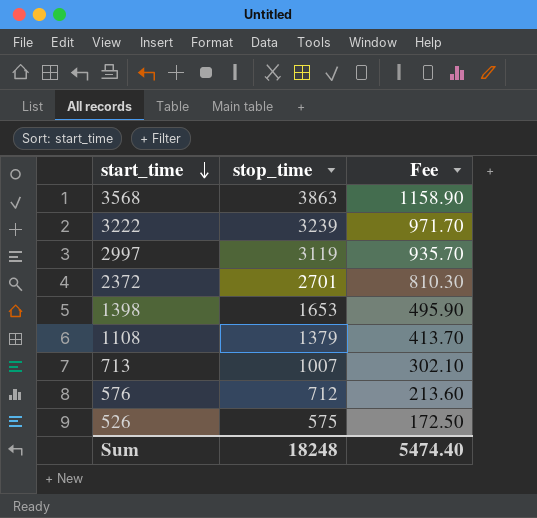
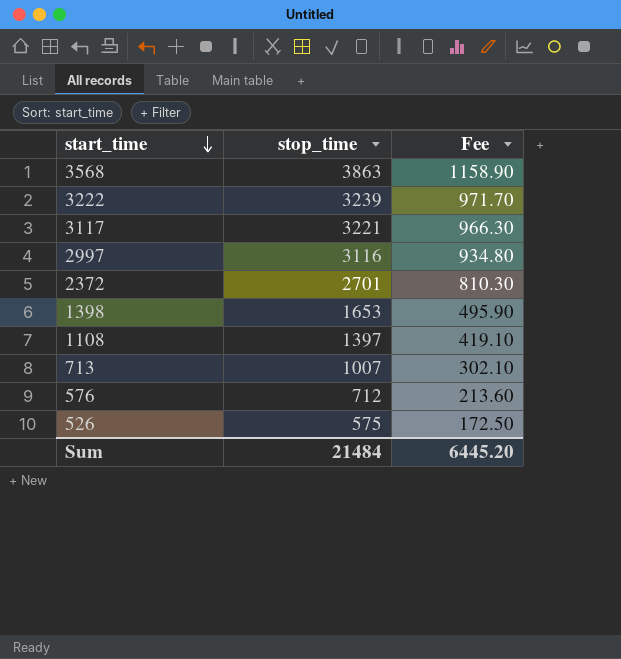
row 3117: none -> 3221 | 966.30
2997 | stop_time: 3119 -> 3116
2997 | Fee: 935.70 -> 934.80
1108 | stop_time: 1379 -> 1397
1108 | Fee: 413.70 -> 419.10
Sum | stop_time: 18248 -> 21484
Sum | Fee: 5474.40 -> 6445.20

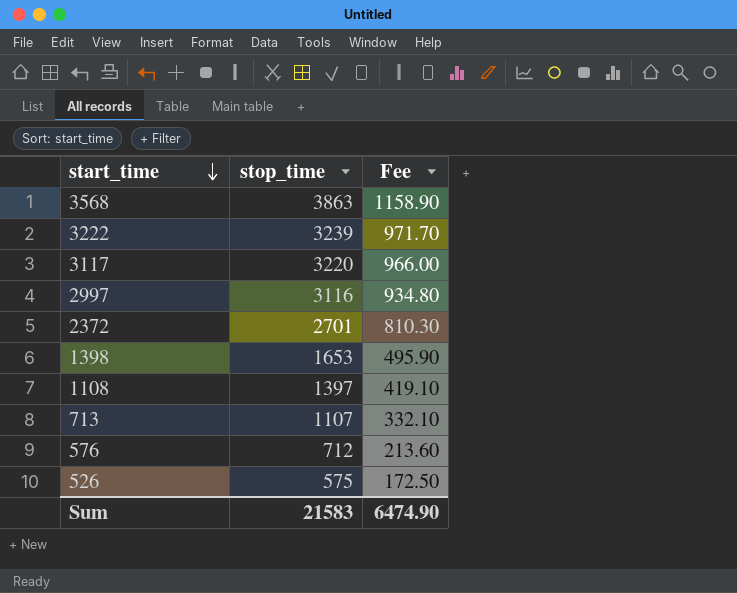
3117 | stop_time: 3221 -> 3220
3117 | Fee: 966.30 -> 966.00
713 | stop_time: 1007 -> 1107
713 | Fee: 302.10 -> 332.10
Sum | stop_time: 21484 -> 21583
Sum | Fee: 6445.20 -> 6474.90

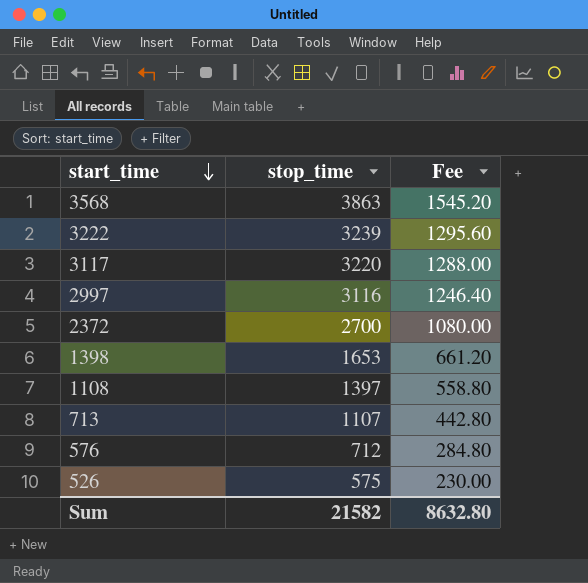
column Fee | formula: [stop_time] * 0.3 -> [stop_time] * 0.4
2372 | stop_time: 2701 -> 2700
Sum | stop_time: 21583 -> 21582
Sum | Fee: 6474.90 -> 8632.80

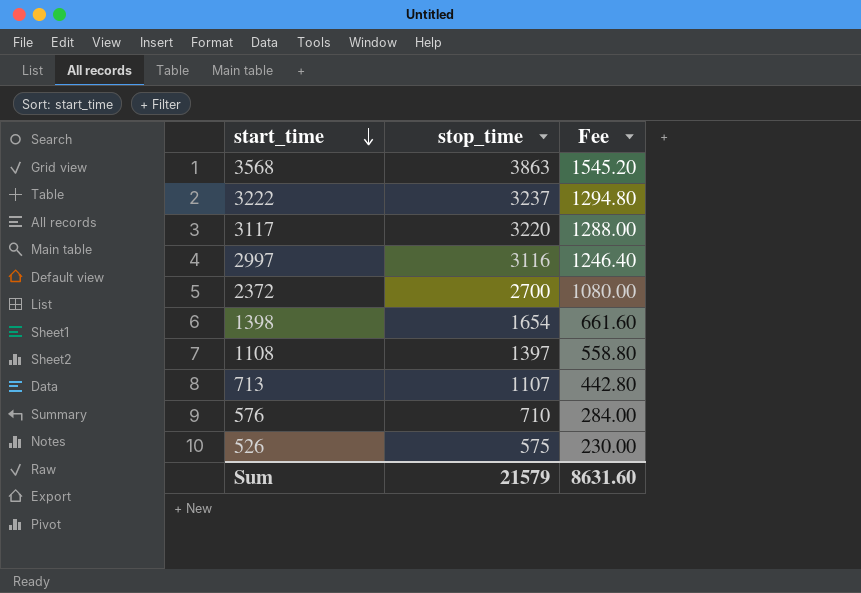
3222 | stop_time: 3239 -> 3237
3222 | Fee: 1295.60 -> 1294.80
1398 | stop_time: 1653 -> 1654
1398 | Fee: 661.20 -> 661.60
576 | stop_time: 712 -> 710
576 | Fee: 284.80 -> 284.00
Sum | stop_time: 21582 -> 21579
Sum | Fee: 8632.80 -> 8631.60

